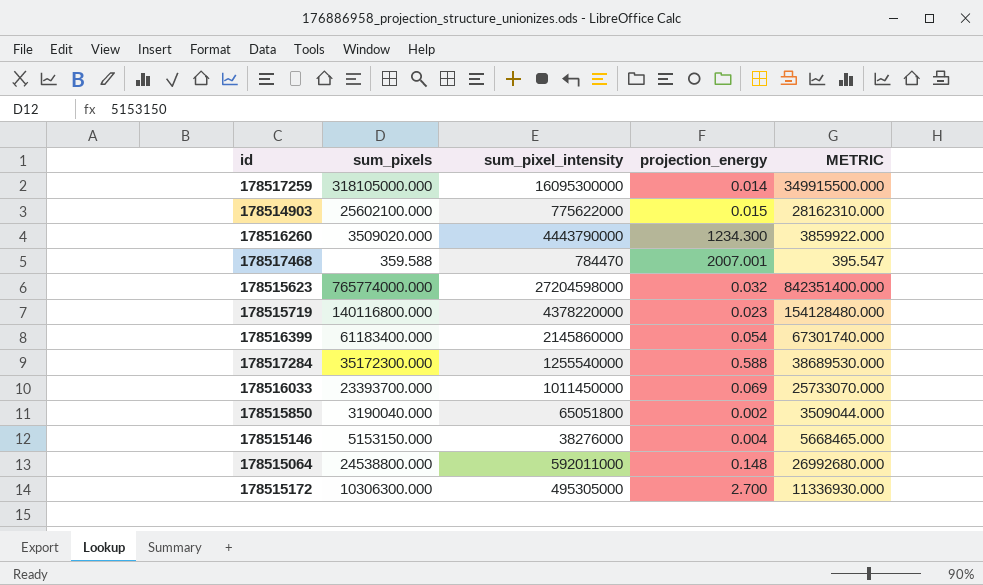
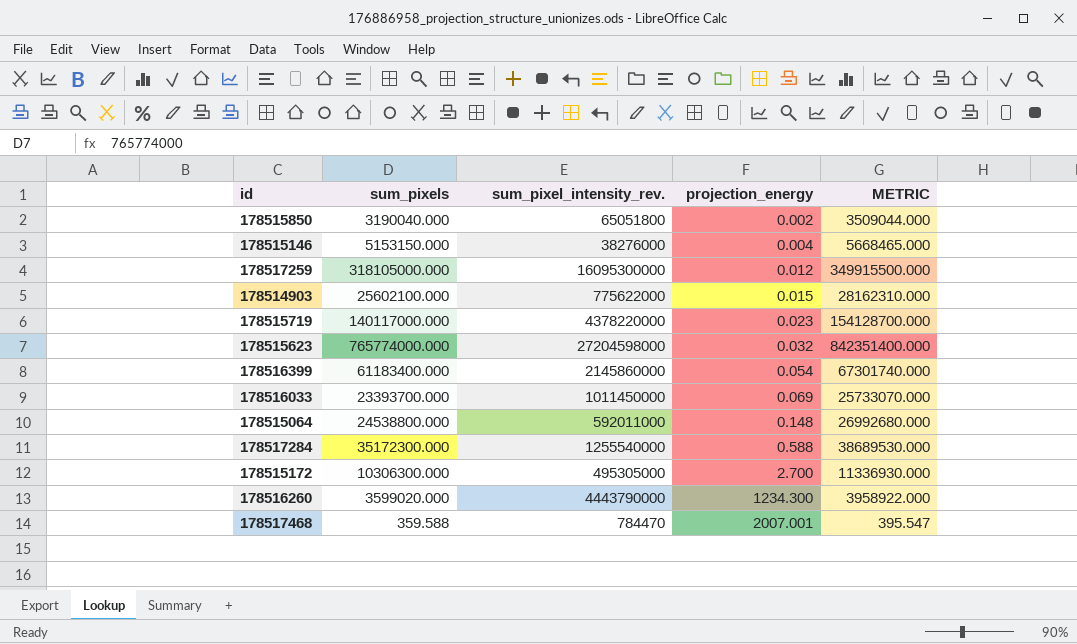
row order: none -> projection_energy ascending
column name: sum_pixel_intensity -> sum_pixel_intensity_rev.
178517259 | projection_energy: 0.014 -> 0.012
178515719 | sum_pixels: 140116800.000 -> 140117000.000
178515719 | METRIC: 154128480.000 -> 154128700.000
178516260 | sum_pixels: 3509020.000 -> 3599020.000
178516260 | METRIC: 3859922.000 -> 3958922.000

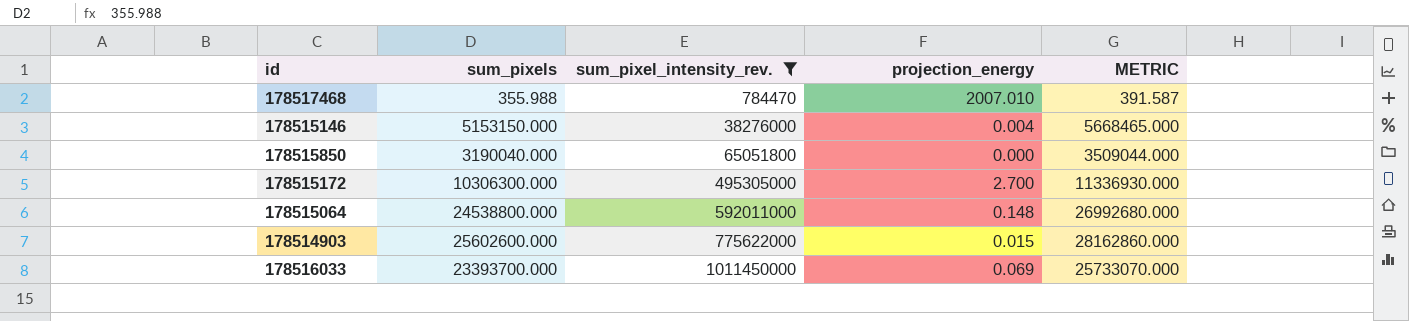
filter: none -> sum_pixel_intensity_rev. <= 1011450000
row order: projection_energy ascending -> sum_pixel_intensity_rev. ascending
178517468 | sum_pixels: 359.588 -> 355.988
178517468 | projection_energy: 2007.001 -> 2007.010
178517468 | METRIC: 395.547 -> 391.587
178515850 | projection_energy: 0.002 -> 0.000
178514903 | sum_pixels: 25602100.000 -> 25602600.000
178514903 | METRIC: 28162310.000 -> 28162860.000

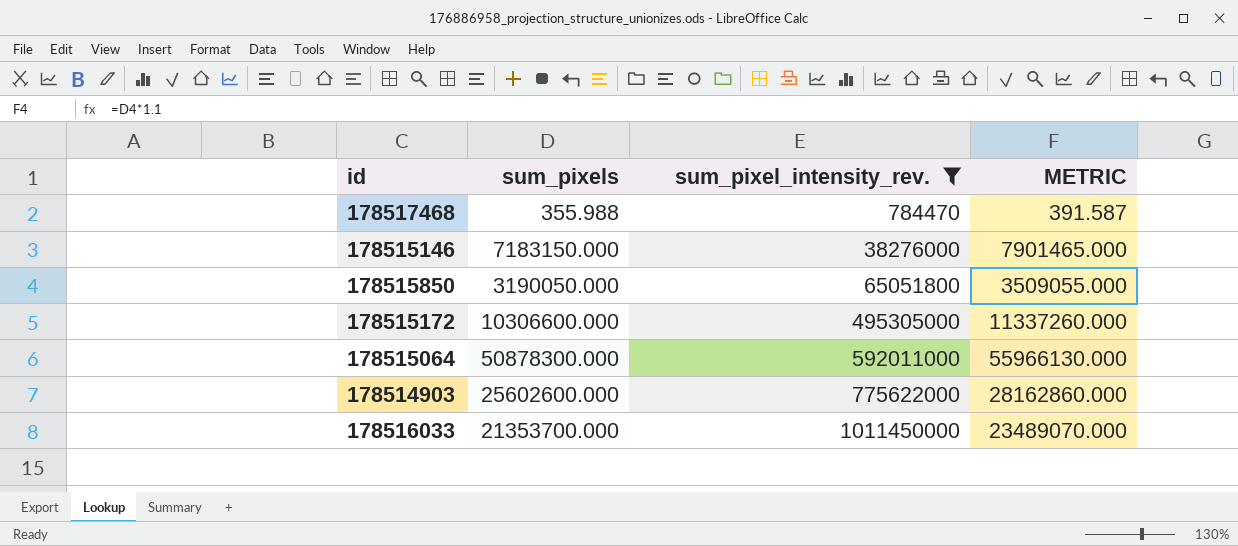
column projection_energy | position: 4 -> none
178515146 | sum_pixels: 5153150.000 -> 7183150.000
178515146 | METRIC: 5668465.000 -> 7901465.000
178515850 | sum_pixels: 3190040.000 -> 3190050.000
178515850 | METRIC: 3509044.000 -> 3509055.000
178515172 | sum_pixels: 10306300.000 -> 10306600.000
178515172 | METRIC: 11336930.000 -> 11337260.000
178515064 | sum_pixels: 24538800.000 -> 50878300.000
178515064 | METRIC: 26992680.000 -> 55966130.000
178516033 | sum_pixels: 23393700.000 -> 21353700.000
178516033 | METRIC: 25733070.000 -> 23489070.000

